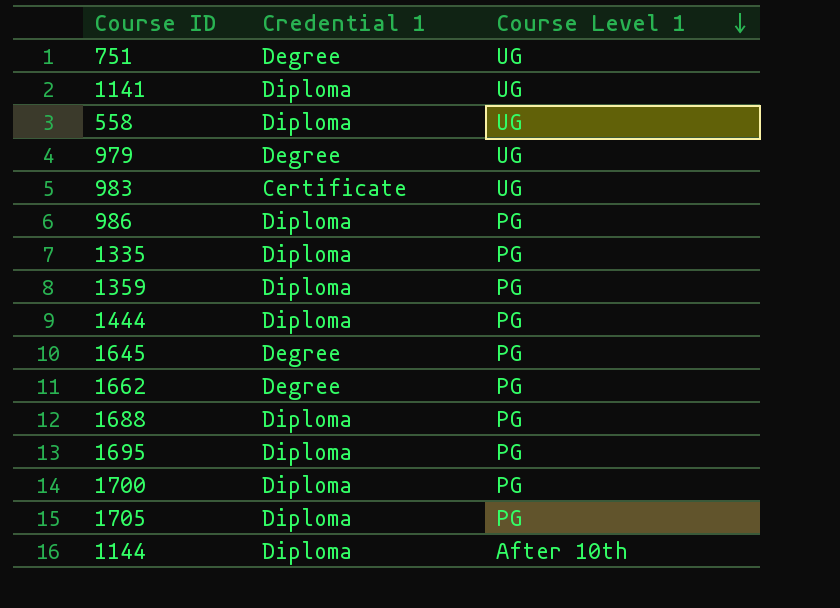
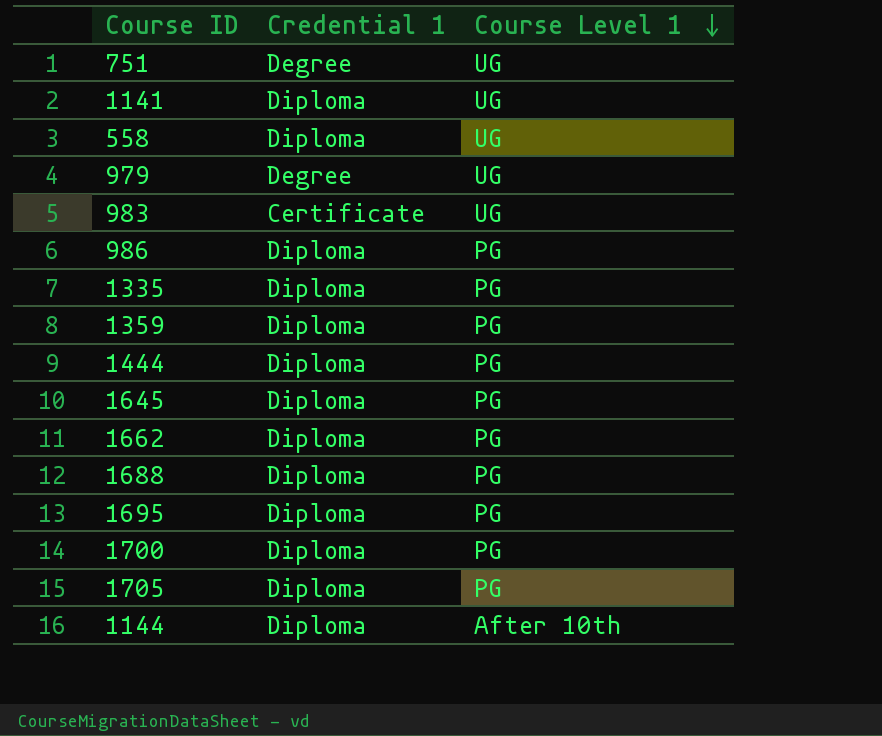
1645 | Credential 1: Degree -> Diploma
1662 | Credential 1: Degree -> Diploma

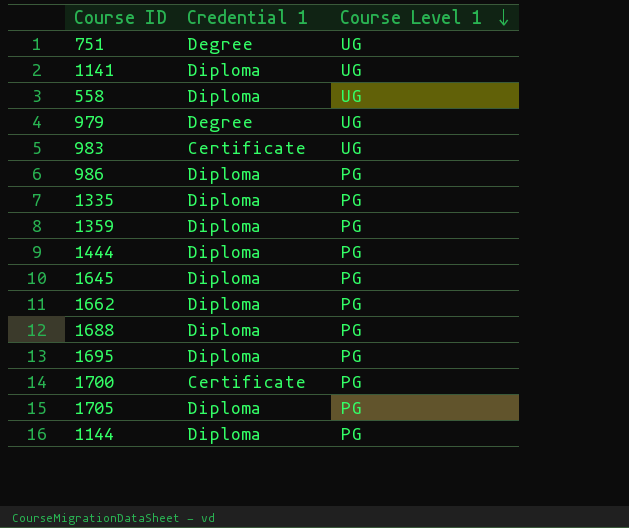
1700 | Credential 1: Diploma -> Certificate
1144 | Course Level 1: After 10th -> PG

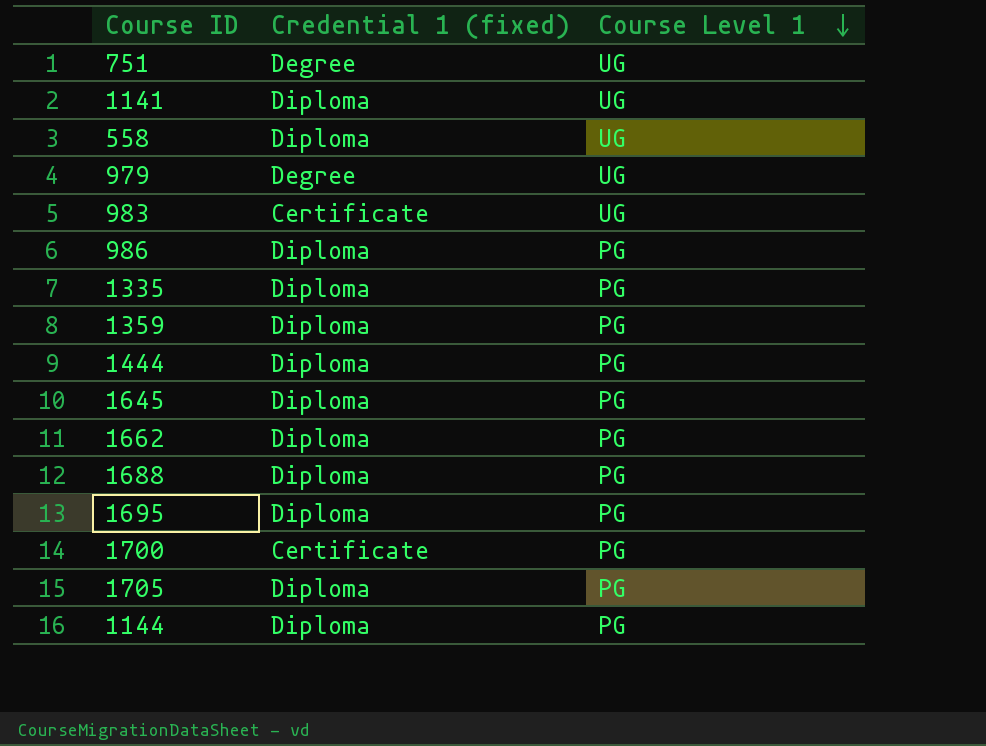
column name: Credential 1 -> Credential 1 (fixed)

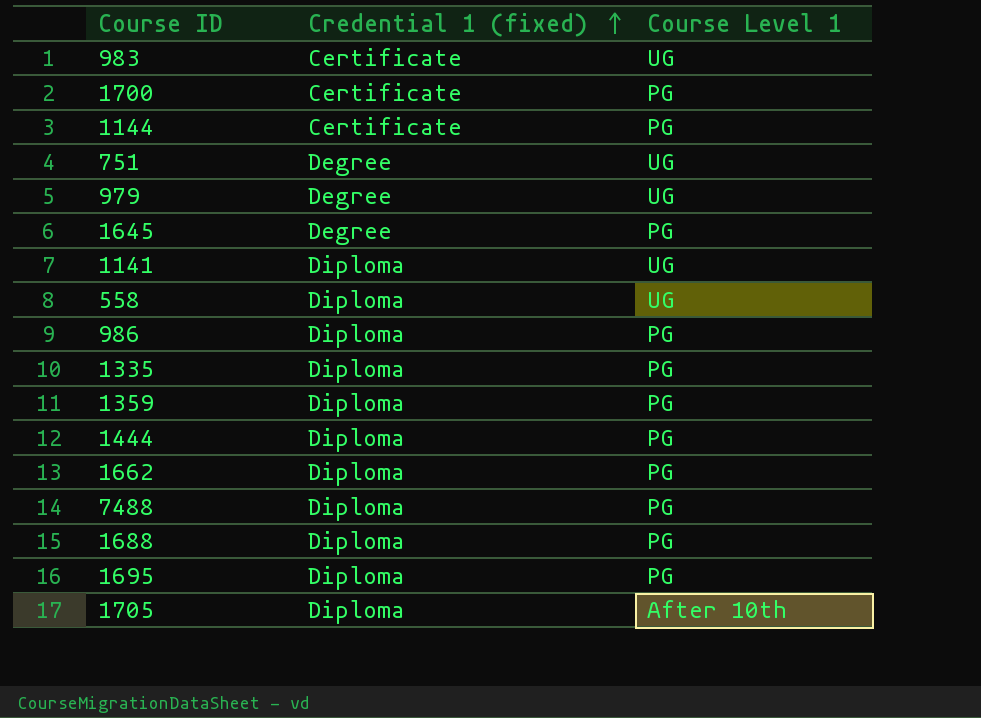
row order: Course Level 1 descending -> Credential 1 (fixed) ascending
1144 | Credential 1 (fixed): Diploma -> Certificate
1645 | Credential 1 (fixed): Diploma -> Degree
row 7488: none -> Diploma | PG
1705 | Course Level 1: PG -> After 10th

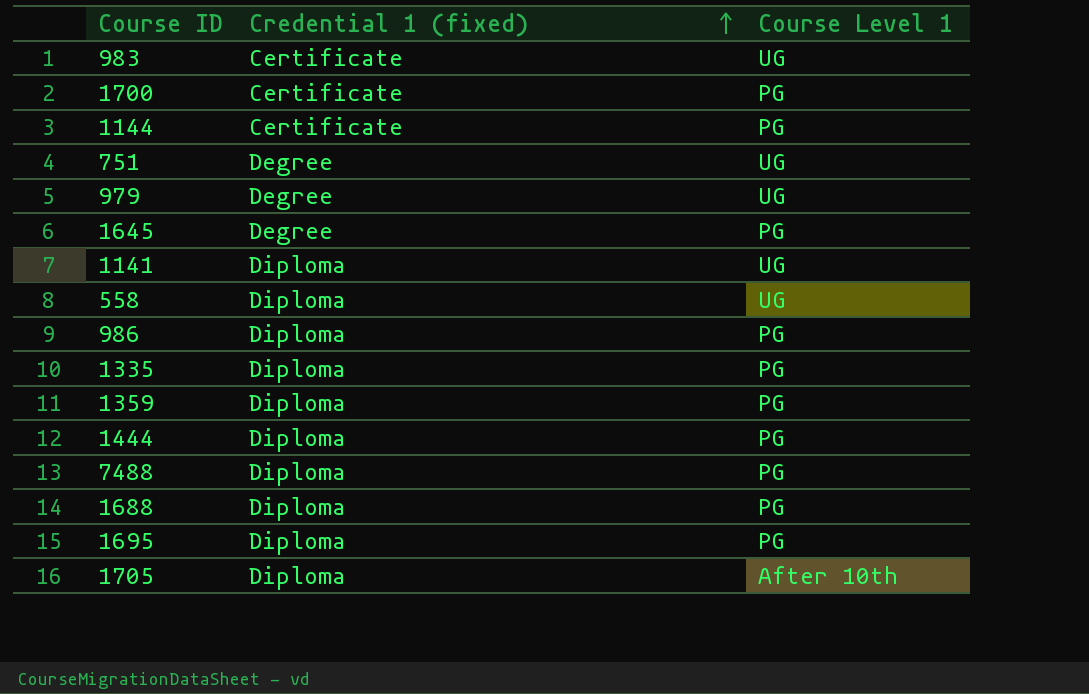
row 1662: Diploma | PG -> none

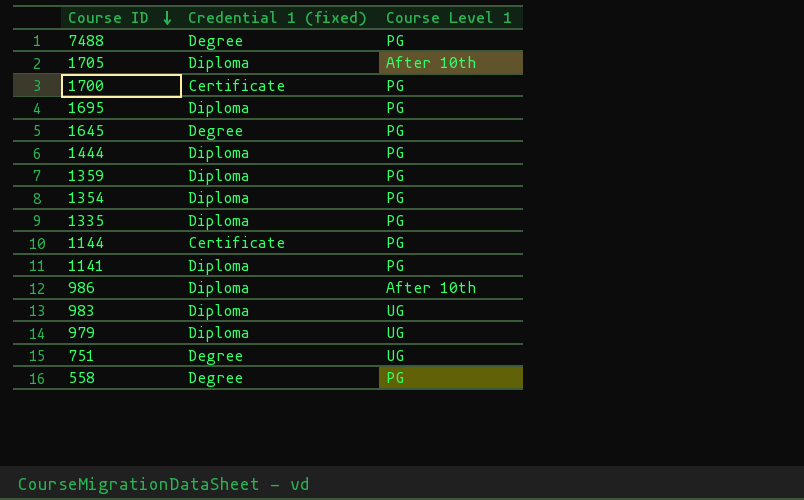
row order: Credential 1 (fixed) ascending -> Course ID descending
row 1688: Diploma | PG -> none
7488 | Credential 1 (fixed): Diploma -> Degree
row 1354: none -> Diploma | PG
1141 | Course Level 1: UG -> PG
986 | Course Level 1: PG -> After 10th
983 | Credential 1 (fixed): Certificate -> Diploma
979 | Credential 1 (fixed): Degree -> Diploma
558 | Credential 1 (fixed): Diploma -> Degree
558 | Course Level 1: UG -> PG

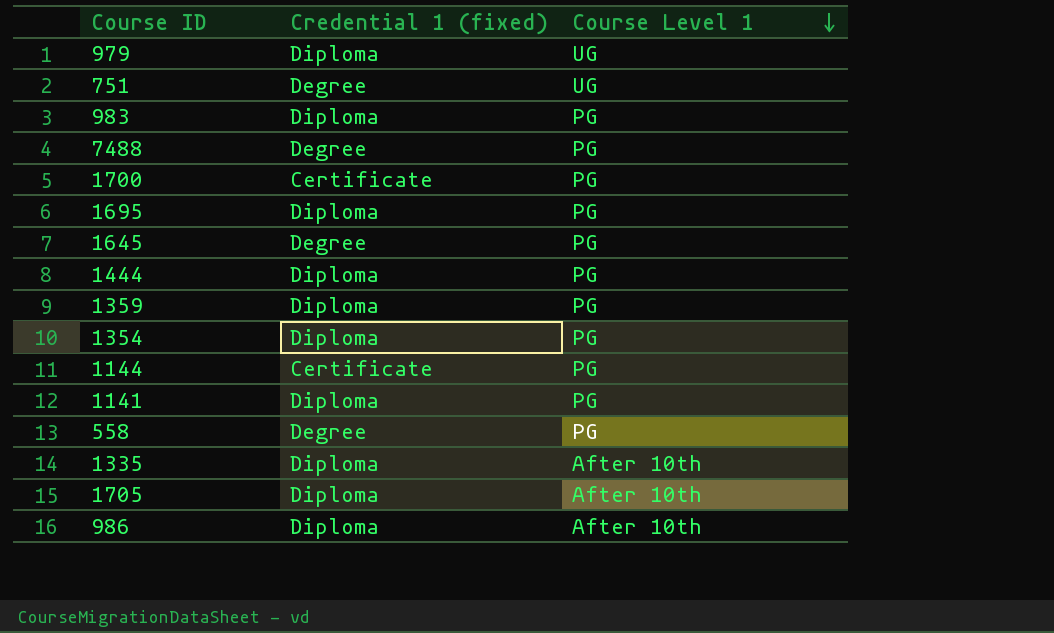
row order: Course ID descending -> Course Level 1 descending
983 | Course Level 1: UG -> PG
1335 | Course Level 1: PG -> After 10th

